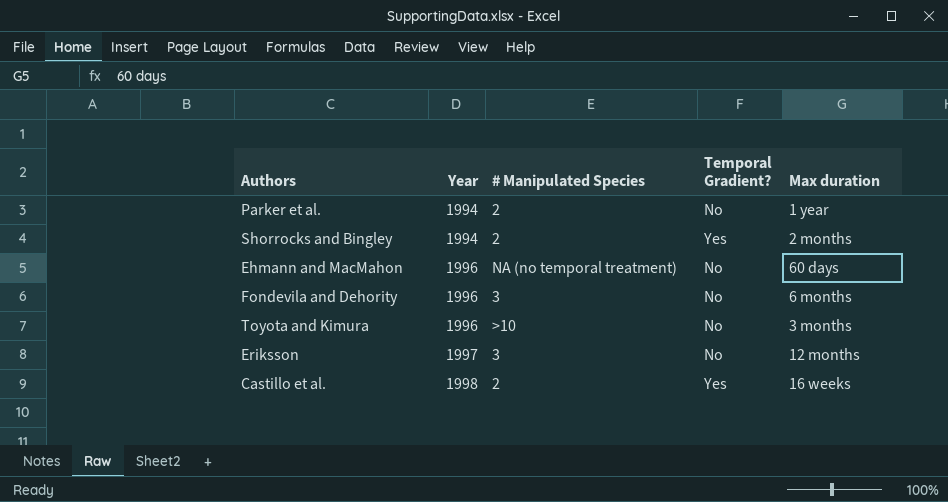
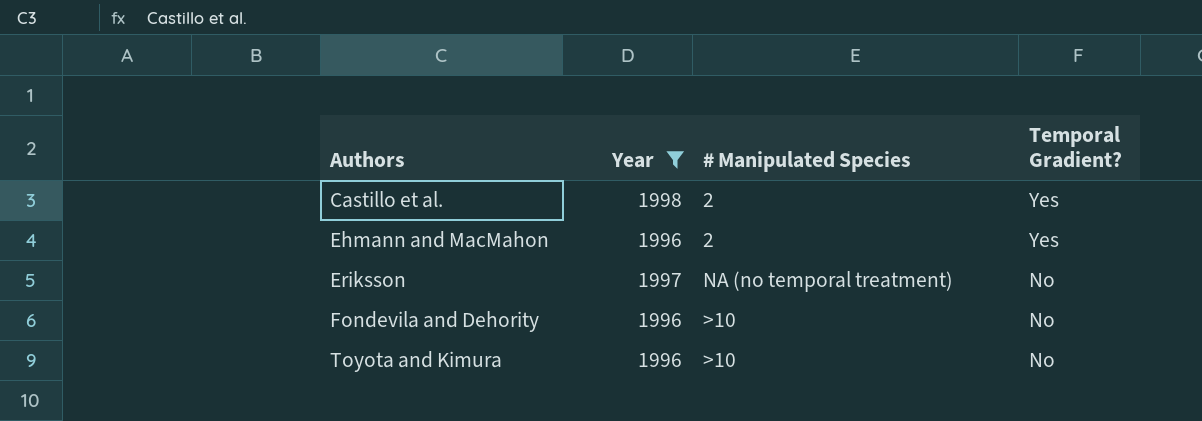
filter: none -> Year != 1994
row order: Year ascending -> Authors ascending
column Max duration | position: 5 -> none
Ehmann and MacMahon | # Manipulated Species: NA (no temporal treatment) -> 2
Ehmann and MacMahon | Temporal Gradient?: No -> Yes
Eriksson | # Manipulated Species: 3 -> NA (no temporal treatment)
Fondevila and Dehority | # Manipulated Species: 3 -> >10

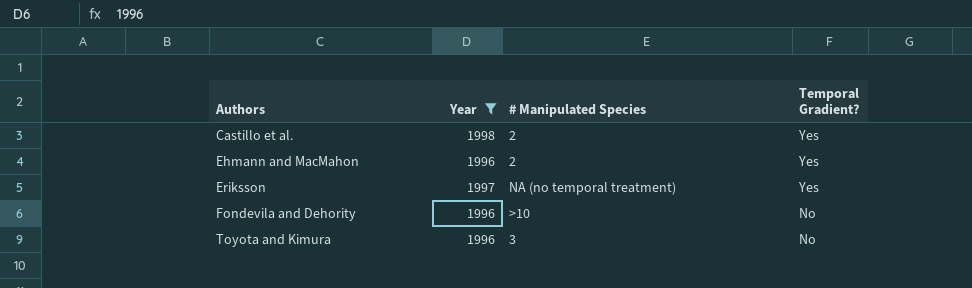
Eriksson | Temporal Gradient?: No -> Yes
Toyota and Kimura | # Manipulated Species: >10 -> 3

